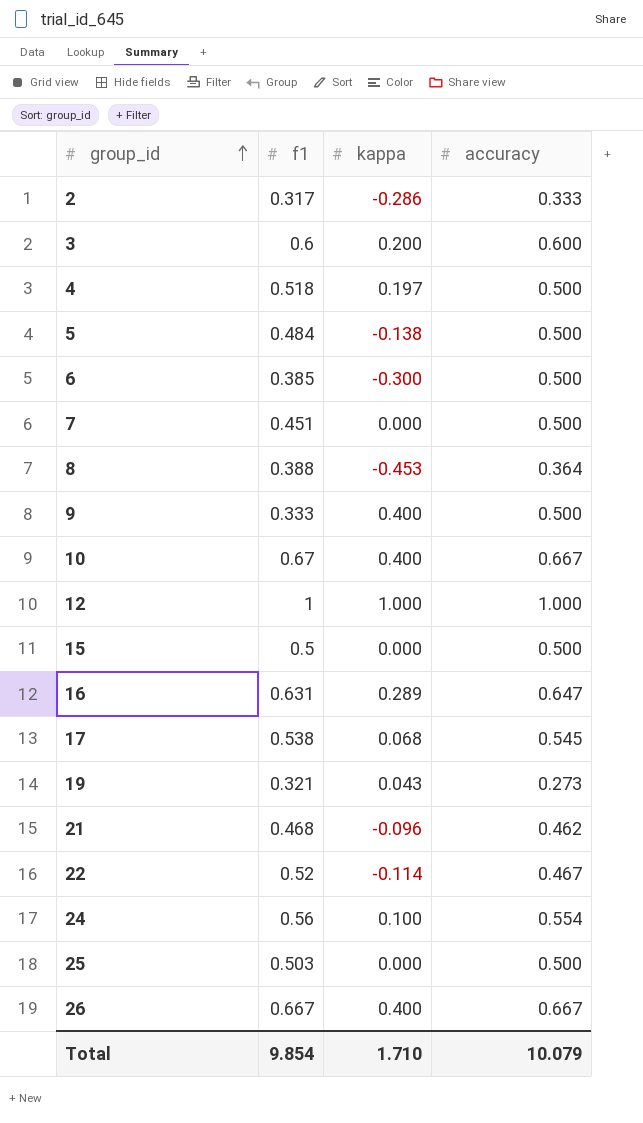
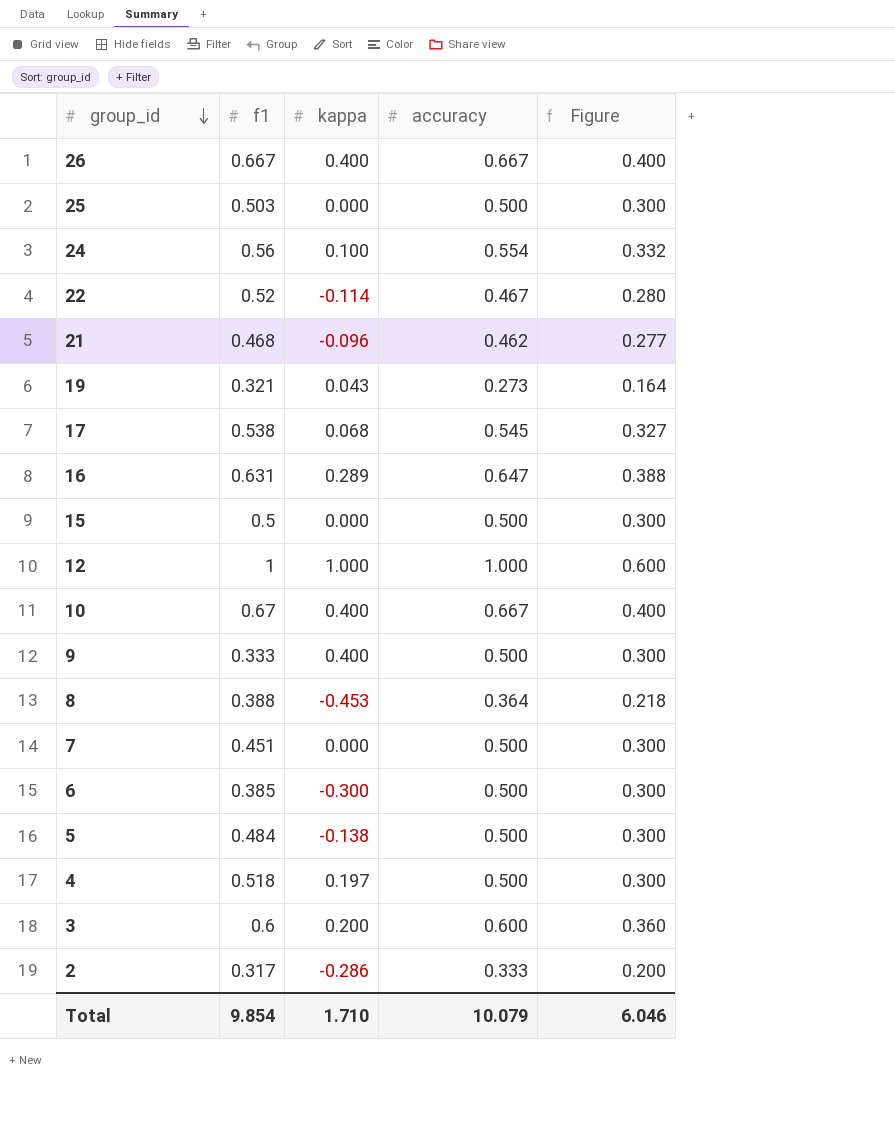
row order: group_id ascending -> group_id descending
column Figure | formula: none -> [accuracy] * 0.6

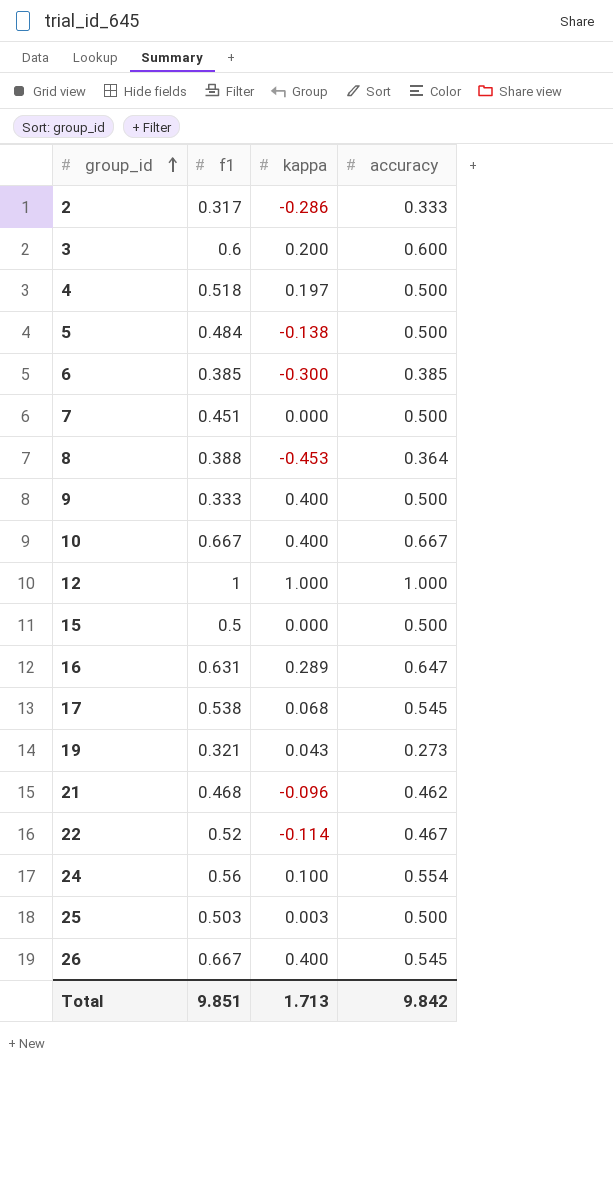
row order: group_id descending -> group_id ascending
column Figure | formula: [accuracy] * 0.6 -> none
6 | accuracy: 0.500 -> 0.385
10 | f1: 0.67 -> 0.667
25 | kappa: 0.000 -> 0.003
26 | accuracy: 0.667 -> 0.545
Total | f1: 9.854 -> 9.851
Total | kappa: 1.710 -> 1.713
Total | accuracy: 10.079 -> 9.842

